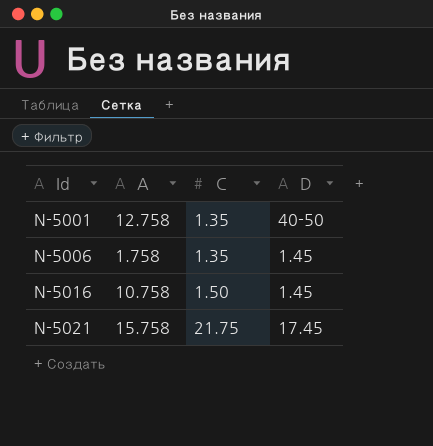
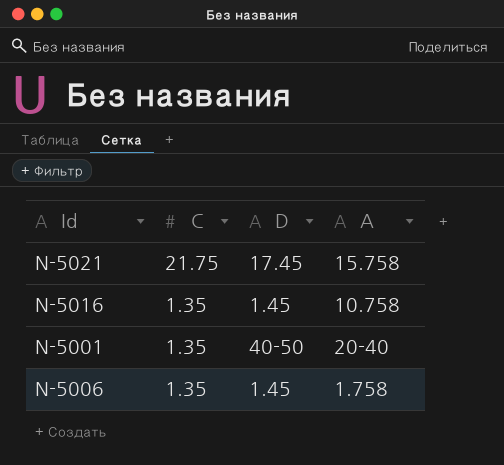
row order: Id ascending -> C descending
column A | position: 2 -> 4
N-5016 | C: 1.50 -> 1.35
N-5001 | A: 12.758 -> 20-40

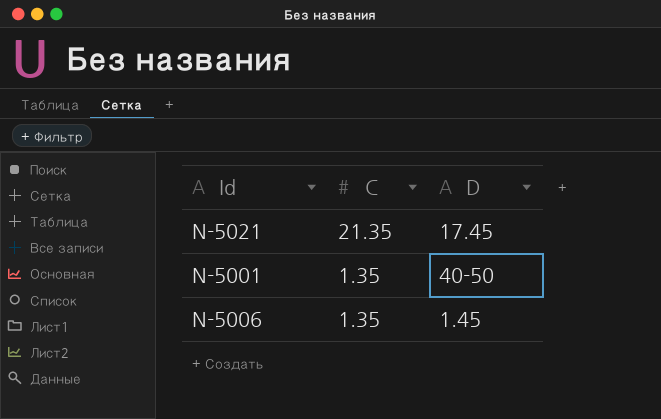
column A | position: 4 -> none
row N-5016: 1.35 | 1.45 | 10.758 -> none
N-5021 | C: 21.75 -> 21.35

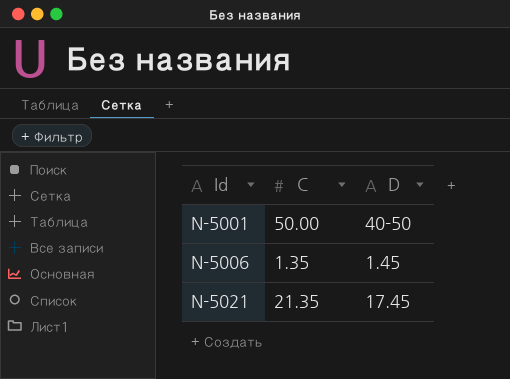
row order: C descending -> Id ascending
N-5001 | C: 1.35 -> 50.00

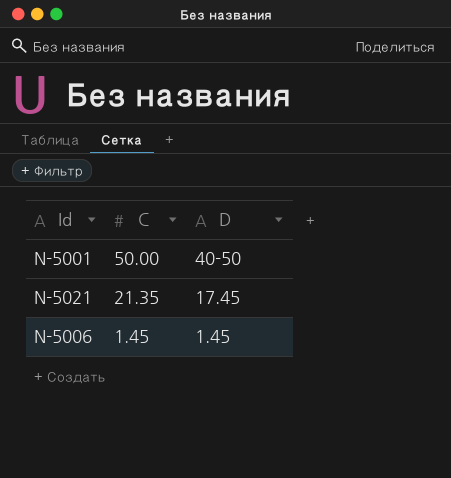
row order: Id ascending -> C descending
N-5006 | C: 1.35 -> 1.45

